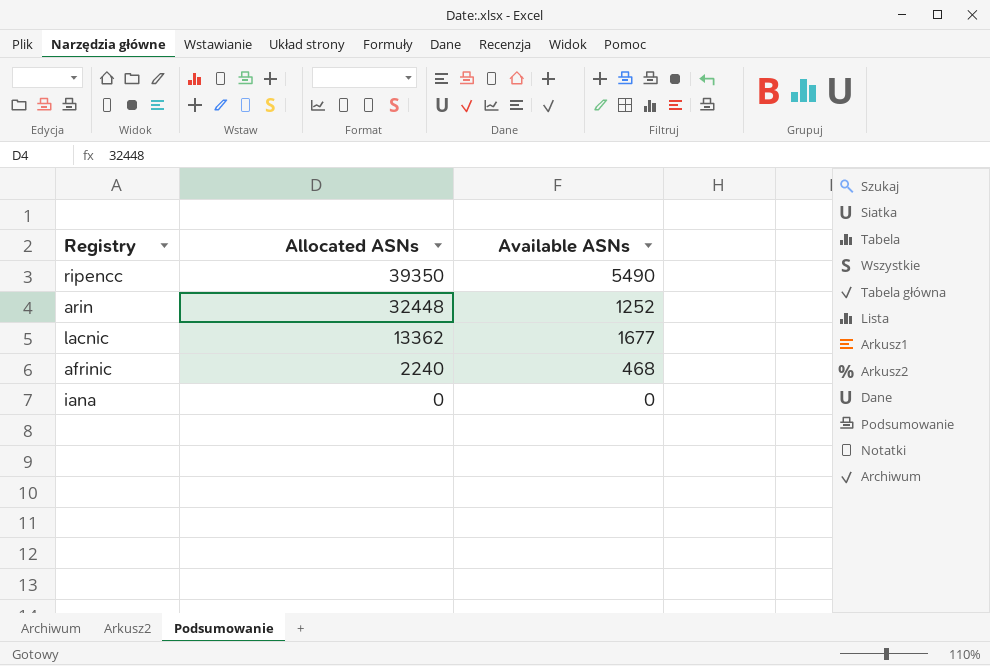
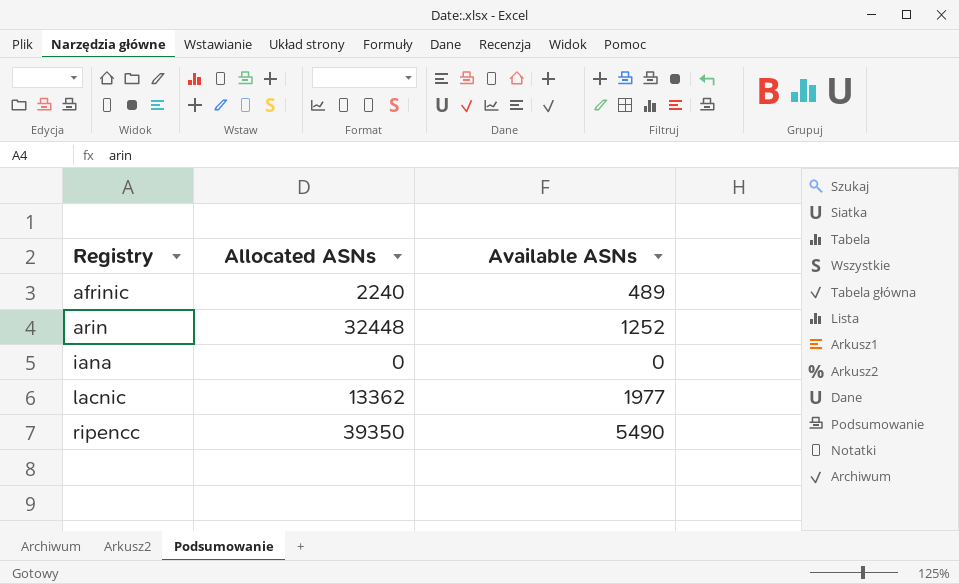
row order: Allocated ASNs descending -> Registry ascending
afrinic | Available ASNs: 468 -> 489
lacnic | Available ASNs: 1677 -> 1977

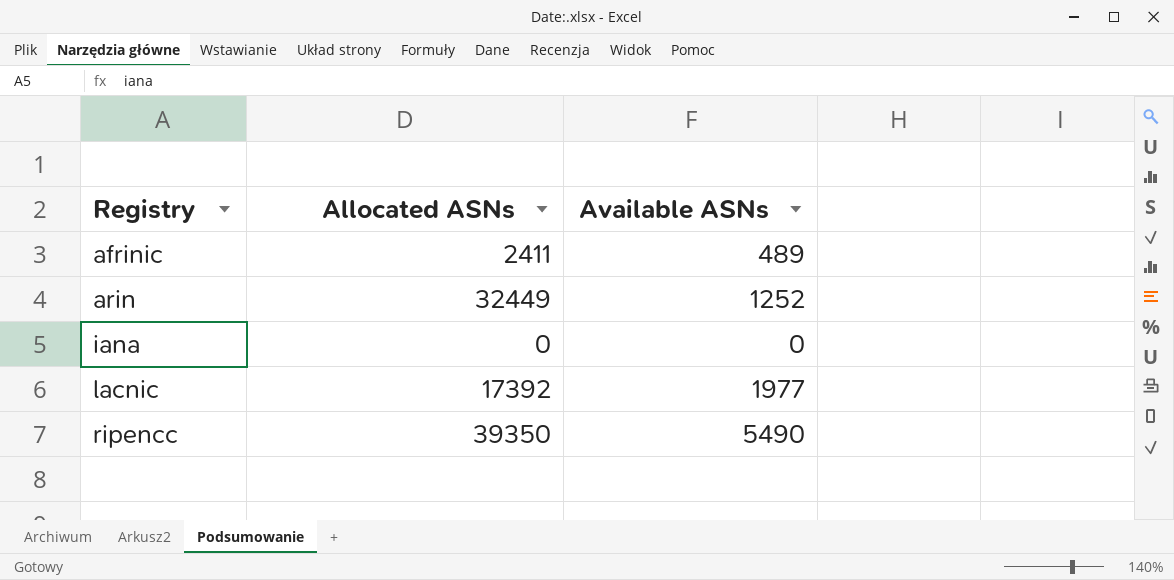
afrinic | Allocated ASNs: 2240 -> 2411
arin | Allocated ASNs: 32448 -> 32449
lacnic | Allocated ASNs: 13362 -> 17392

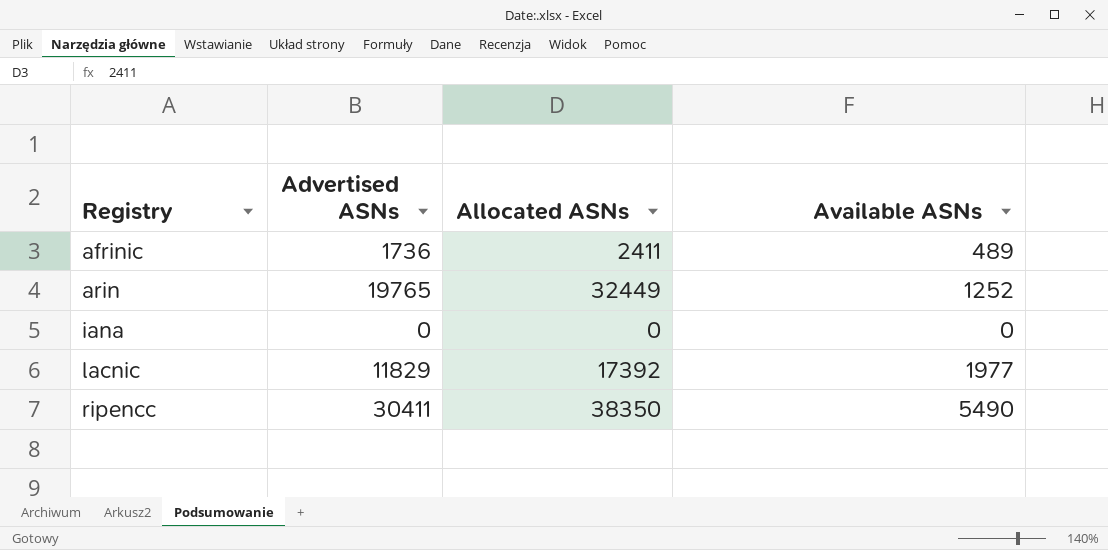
column Advertised ASNs | position: none -> 2
ripencc | Allocated ASNs: 39350 -> 38350

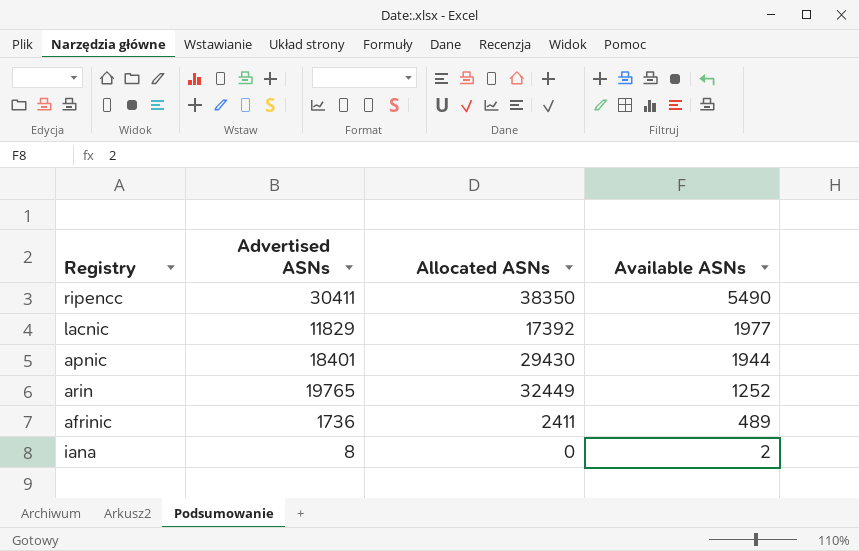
row order: Registry ascending -> Available ASNs descending
row apnic: none -> 18401 | 29430 | 1944
iana | Advertised ASNs: 0 -> 8
iana | Available ASNs: 0 -> 2

